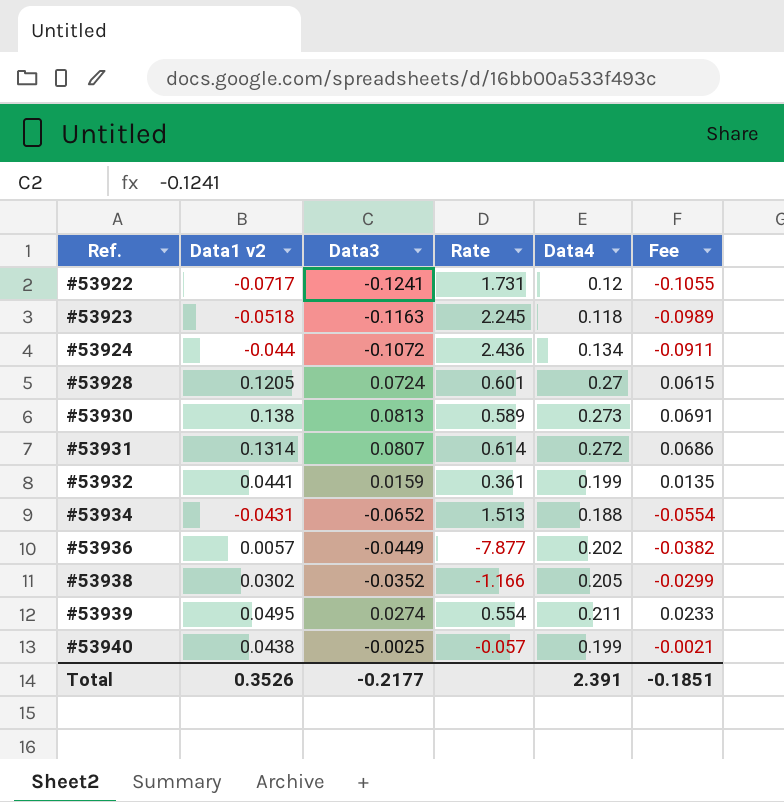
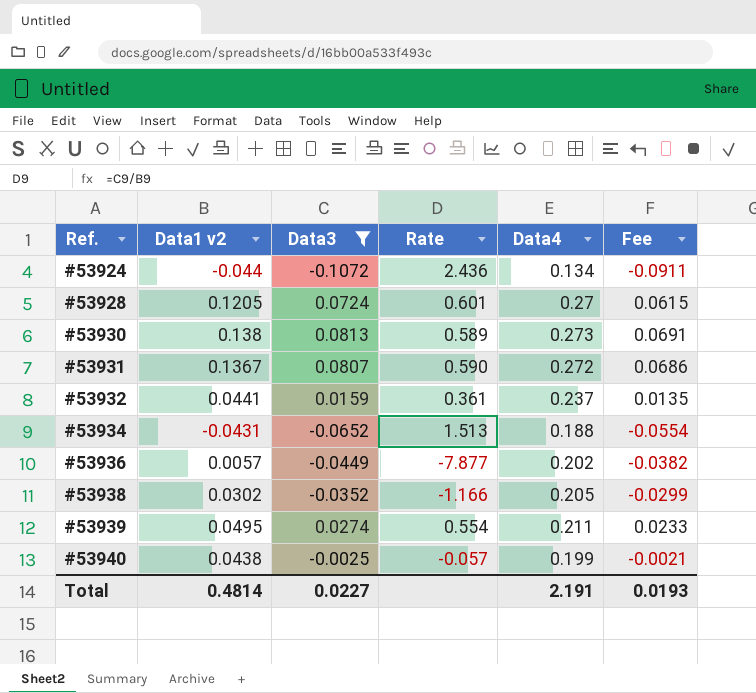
filter: none -> Data3 >= -0.1072
#53931 | Data1 v2: 0.1314 -> 0.1367
#53931 | Rate: 0.614 -> 0.590
#53932 | Data4: 0.199 -> 0.237
Total | Data1 v2: 0.3526 -> 0.4814
Total | Data3: -0.2177 -> 0.0227
Total | Data4: 2.391 -> 2.191
Total | Fee: -0.1851 -> 0.0193

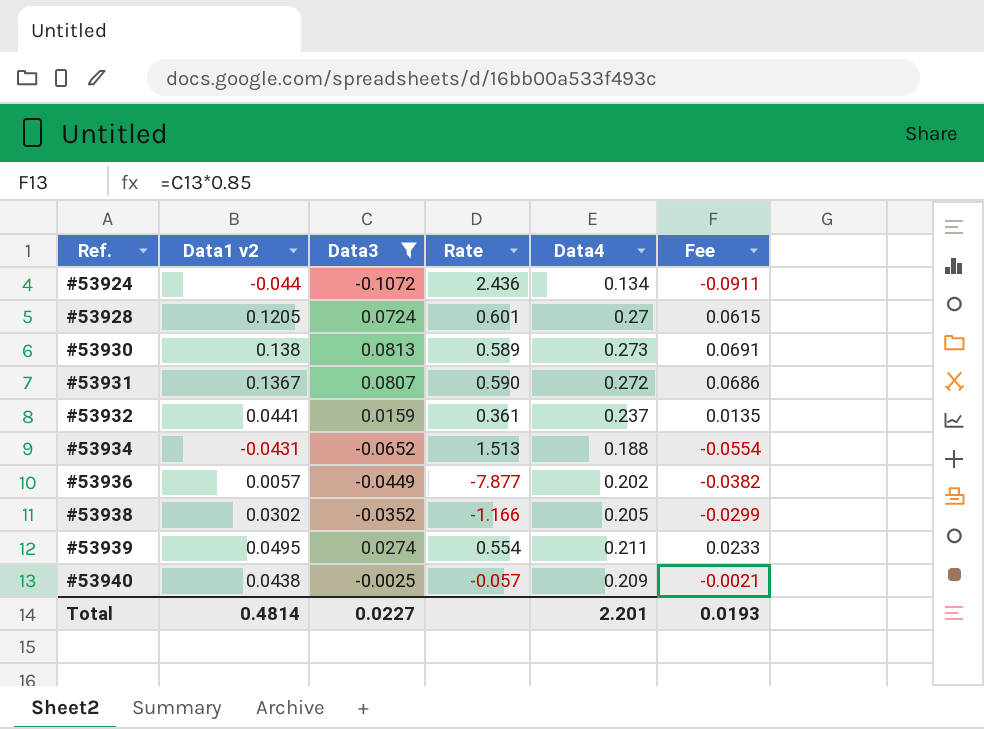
#53940 | Data4: 0.199 -> 0.209
Total | Data4: 2.191 -> 2.201

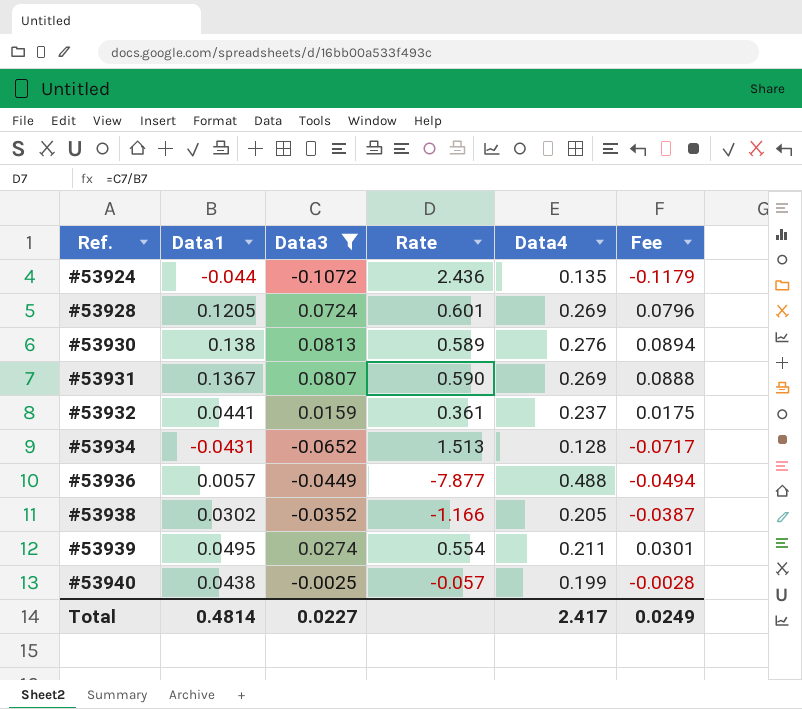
column name: Data1 v2 -> Data1
column Fee | formula: [Data3] * 0.85 -> [Data3] * 1.1
#53924 | Data4: 0.134 -> 0.135
#53928 | Data4: 0.27 -> 0.269
#53930 | Data4: 0.273 -> 0.276
#53931 | Data4: 0.272 -> 0.269
#53934 | Data4: 0.188 -> 0.128
#53936 | Data4: 0.202 -> 0.488
#53940 | Data4: 0.209 -> 0.199
Total | Data4: 2.201 -> 2.417
Total | Fee: 0.0193 -> 0.0249

